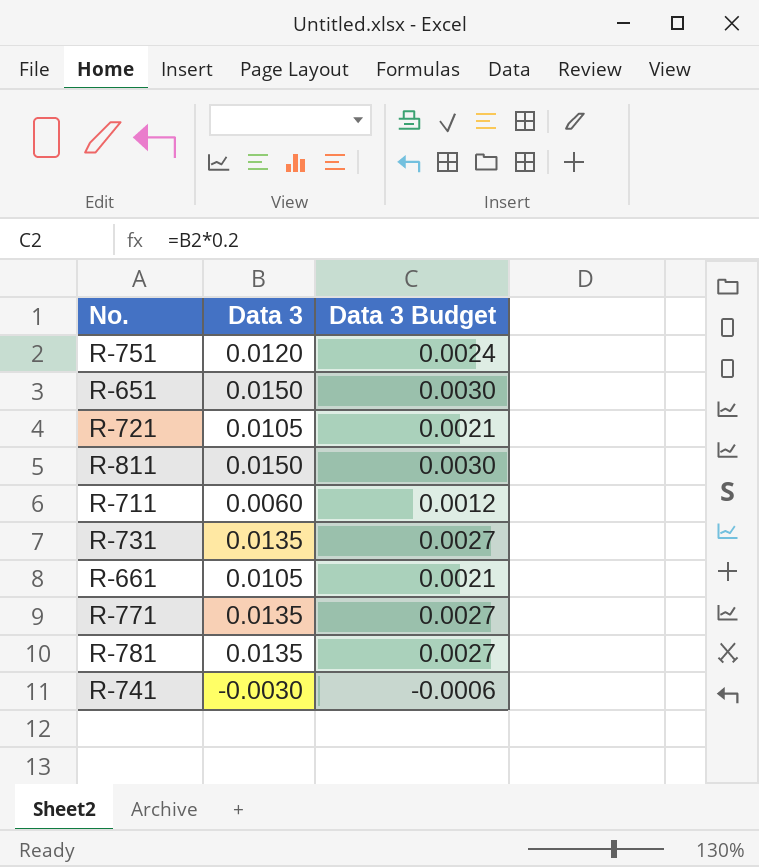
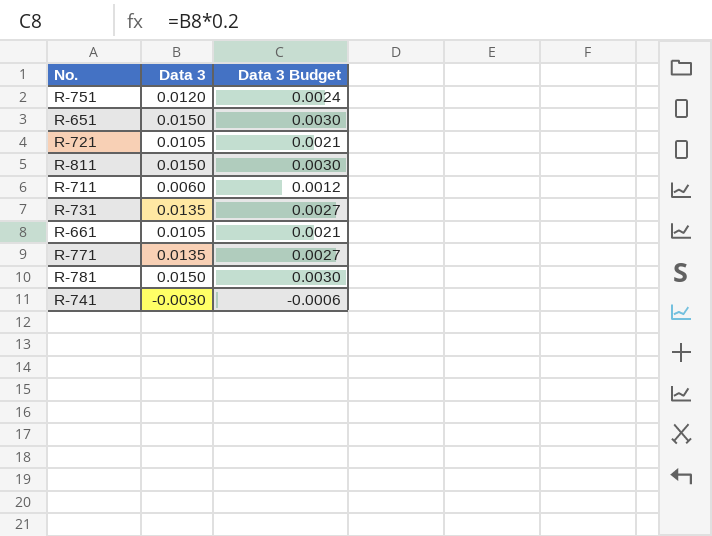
R-781 | Data 3: 0.0135 -> 0.0150
R-781 | Data 3 Budget: 0.0027 -> 0.0030

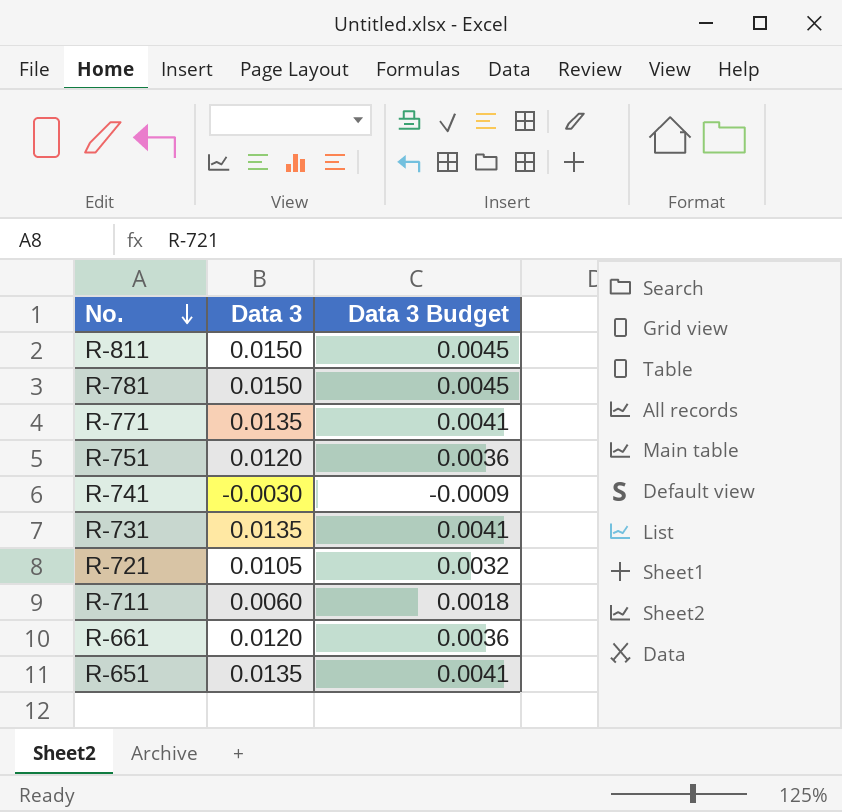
row order: none -> No. descending
column Data 3 Budget | formula: [Data 3] * 0.2 -> [Data 3] * 0.3
R-661 | Data 3: 0.0105 -> 0.0120
R-651 | Data 3: 0.0150 -> 0.0135

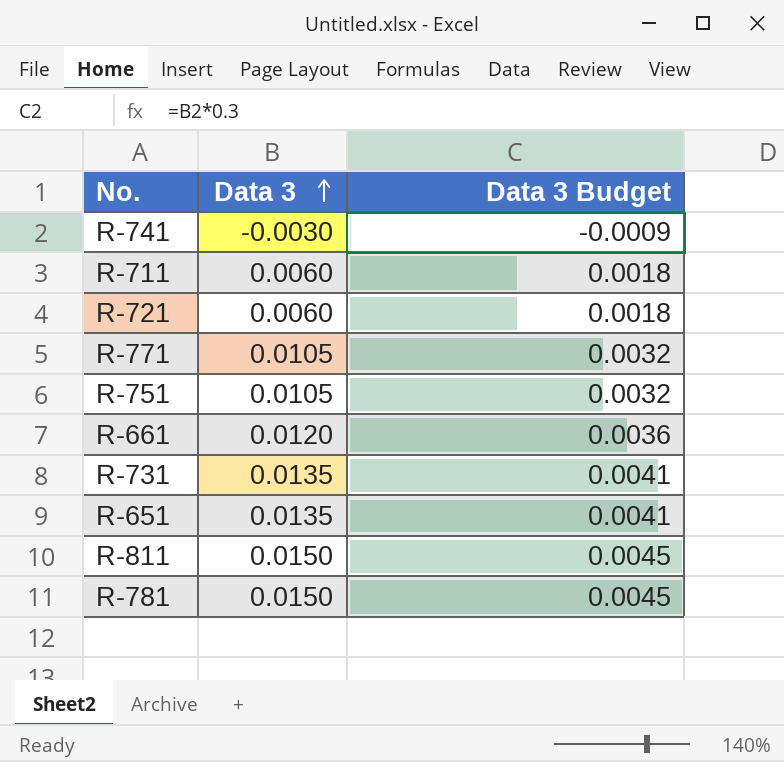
row order: No. descending -> Data 3 ascending
R-721 | Data 3: 0.0105 -> 0.0060
R-721 | Data 3 Budget: 0.0032 -> 0.0018
R-771 | Data 3: 0.0135 -> 0.0105
R-771 | Data 3 Budget: 0.0041 -> 0.0032
R-751 | Data 3: 0.0120 -> 0.0105
R-751 | Data 3 Budget: 0.0036 -> 0.0032

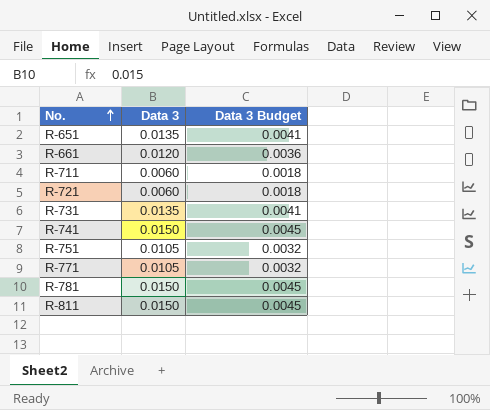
row order: Data 3 ascending -> No. ascending
R-741 | Data 3: -0.0030 -> 0.0150
R-741 | Data 3 Budget: -0.0009 -> 0.0045

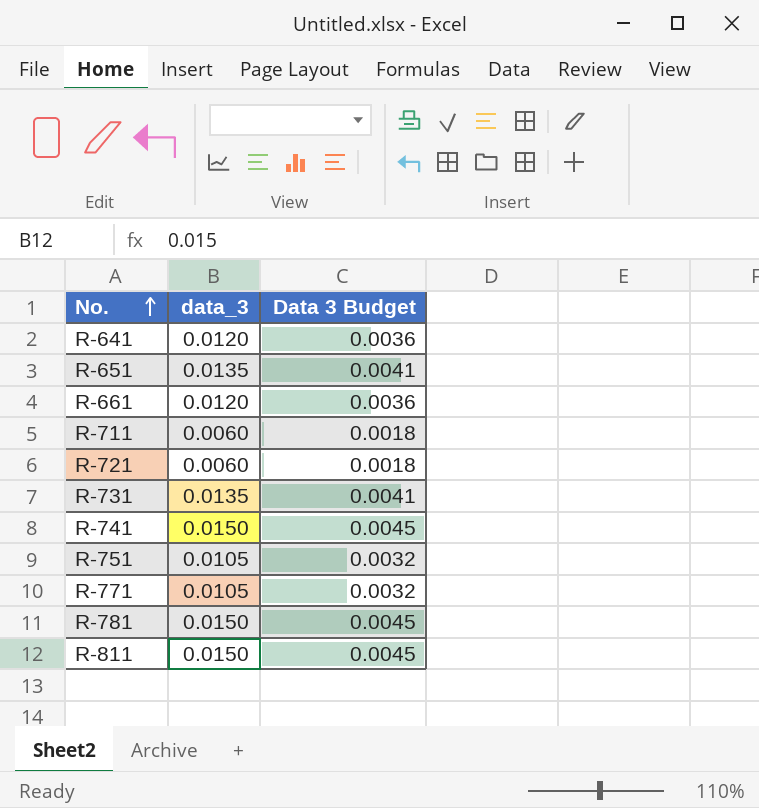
column name: Data 3 -> data_3
row R-641: none -> 0.0120 | 0.0036

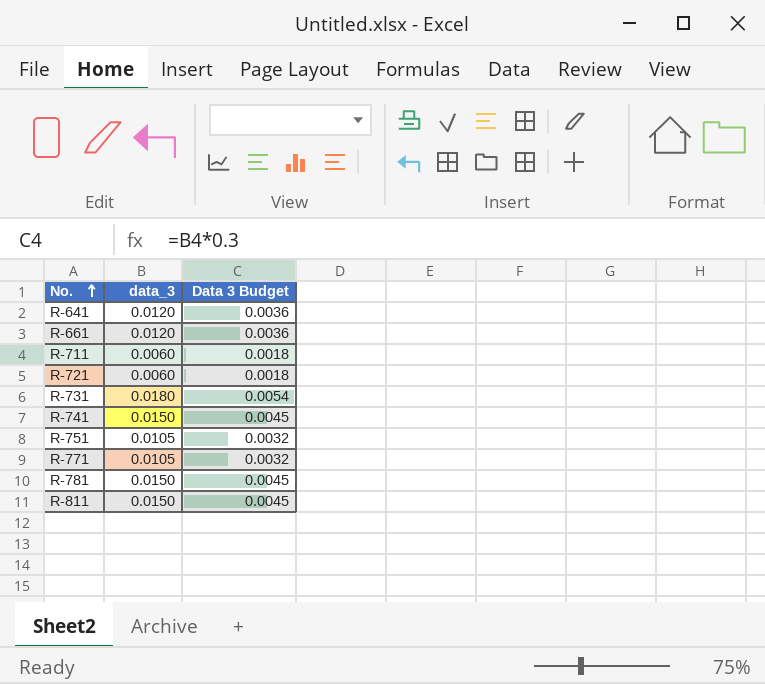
row R-651: 0.0135 | 0.0041 -> none
R-731 | data_3: 0.0135 -> 0.0180
R-731 | Data 3 Budget: 0.0041 -> 0.0054

